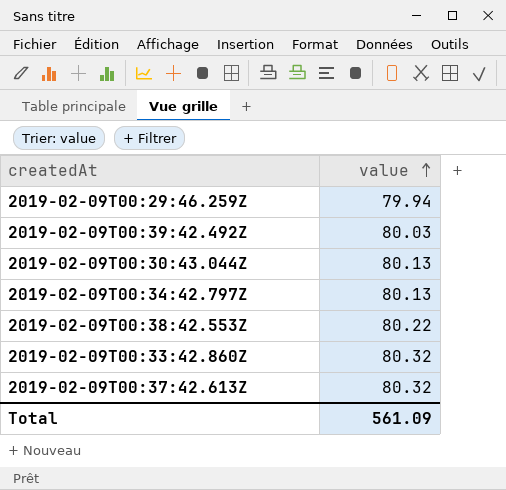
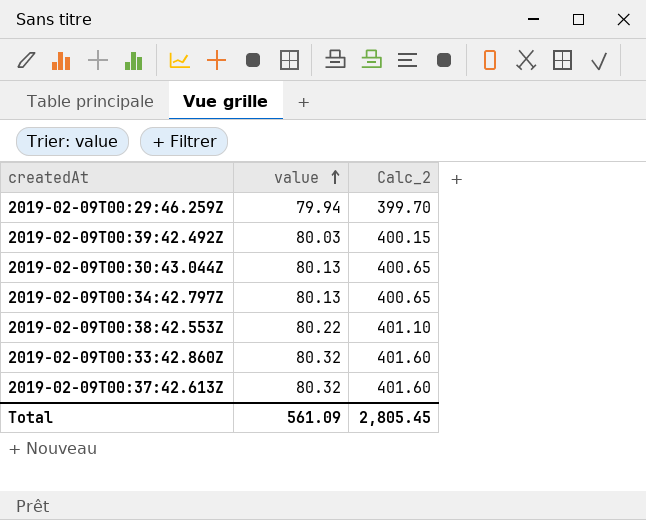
column Calc_2 | formula: none -> [value] * 5

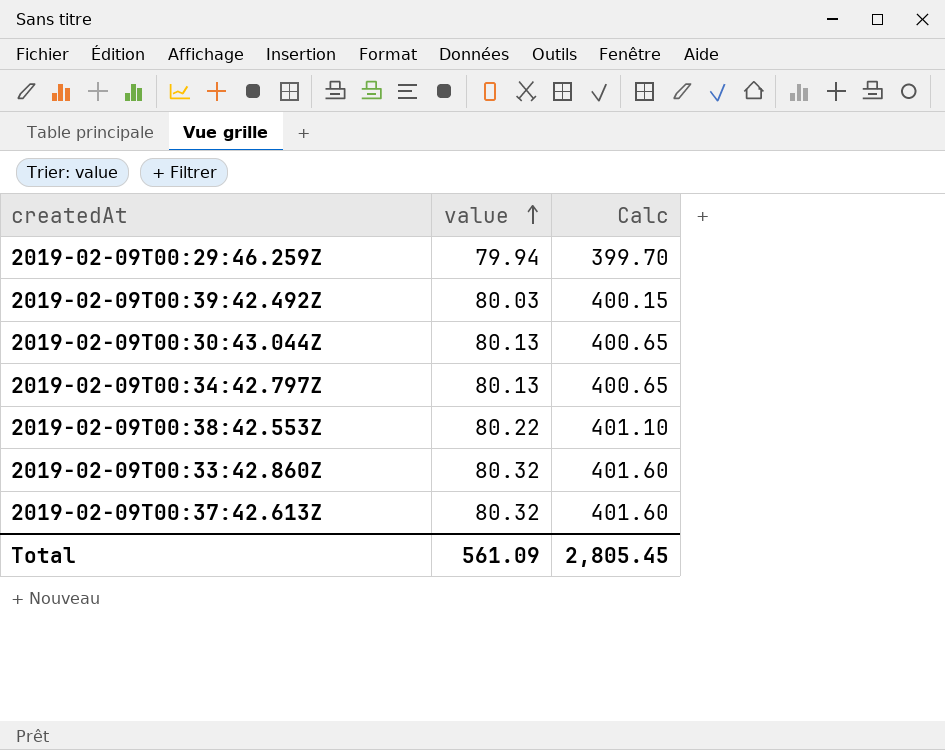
column name: Calc_2 -> Calc

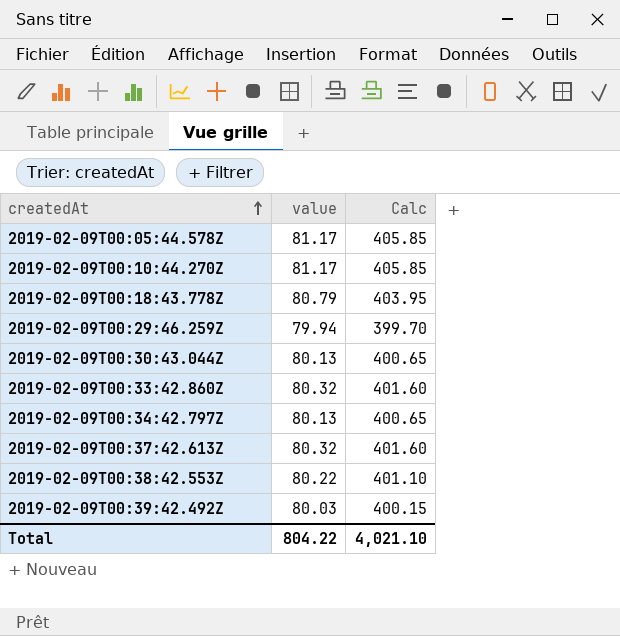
row order: value ascending -> createdAt ascending
row 2019-02-09T00:05:44.578Z: none -> 81.17 | 405.85
row 2019-02-09T00:10:44.270Z: none -> 81.17 | 405.85
row 2019-02-09T00:18:43.778Z: none -> 80.79 | 403.95
Total | value: 561.09 -> 804.22
Total | Calc: 2,805.45 -> 4,021.10

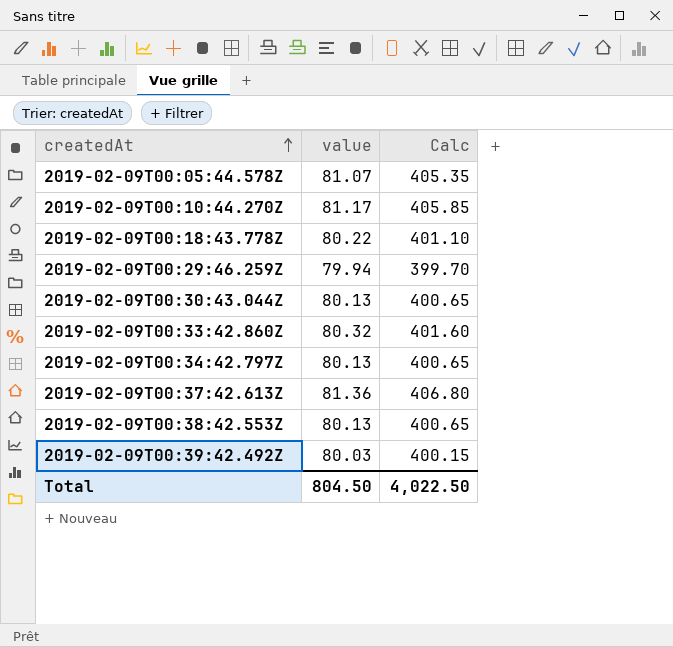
2019-02-09T00:05:44.578Z | value: 81.17 -> 81.07
2019-02-09T00:05:44.578Z | Calc: 405.85 -> 405.35
2019-02-09T00:18:43.778Z | value: 80.79 -> 80.22
2019-02-09T00:18:43.778Z | Calc: 403.95 -> 401.10
2019-02-09T00:37:42.613Z | value: 80.32 -> 81.36
2019-02-09T00:37:42.613Z | Calc: 401.60 -> 406.80
2019-02-09T00:38:42.553Z | value: 80.22 -> 80.13
2019-02-09T00:38:42.553Z | Calc: 401.10 -> 400.65
Total | value: 804.22 -> 804.50
Total | Calc: 4,021.10 -> 4,022.50

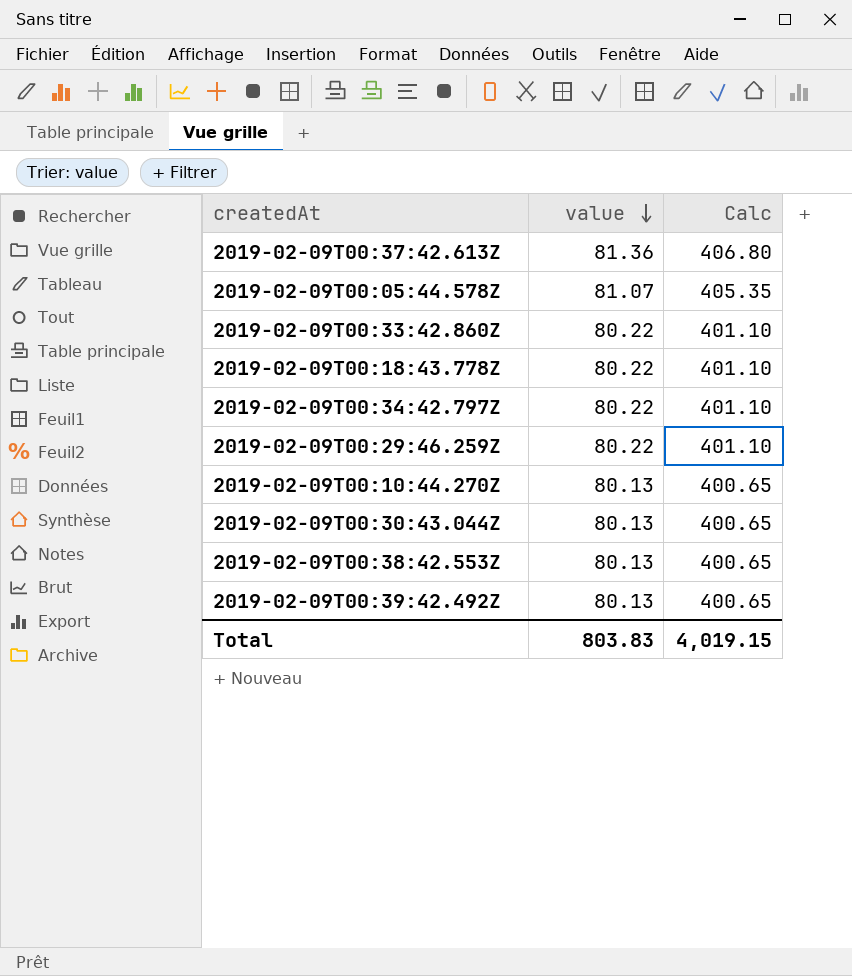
row order: createdAt ascending -> value descending
2019-02-09T00:33:42.860Z | value: 80.32 -> 80.22
2019-02-09T00:33:42.860Z | Calc: 401.60 -> 401.10
2019-02-09T00:34:42.797Z | value: 80.13 -> 80.22
2019-02-09T00:34:42.797Z | Calc: 400.65 -> 401.10
2019-02-09T00:29:46.259Z | value: 79.94 -> 80.22
2019-02-09T00:29:46.259Z | Calc: 399.70 -> 401.10
2019-02-09T00:10:44.270Z | value: 81.17 -> 80.13
2019-02-09T00:10:44.270Z | Calc: 405.85 -> 400.65
2019-02-09T00:39:42.492Z | value: 80.03 -> 80.13
2019-02-09T00:39:42.492Z | Calc: 400.15 -> 400.65
Total | value: 804.50 -> 803.83
Total | Calc: 4,022.50 -> 4,019.15

